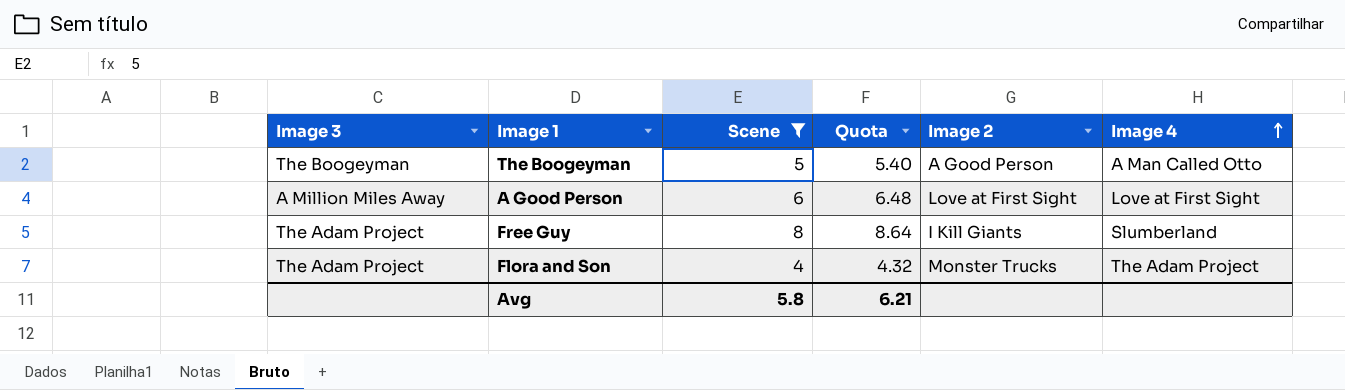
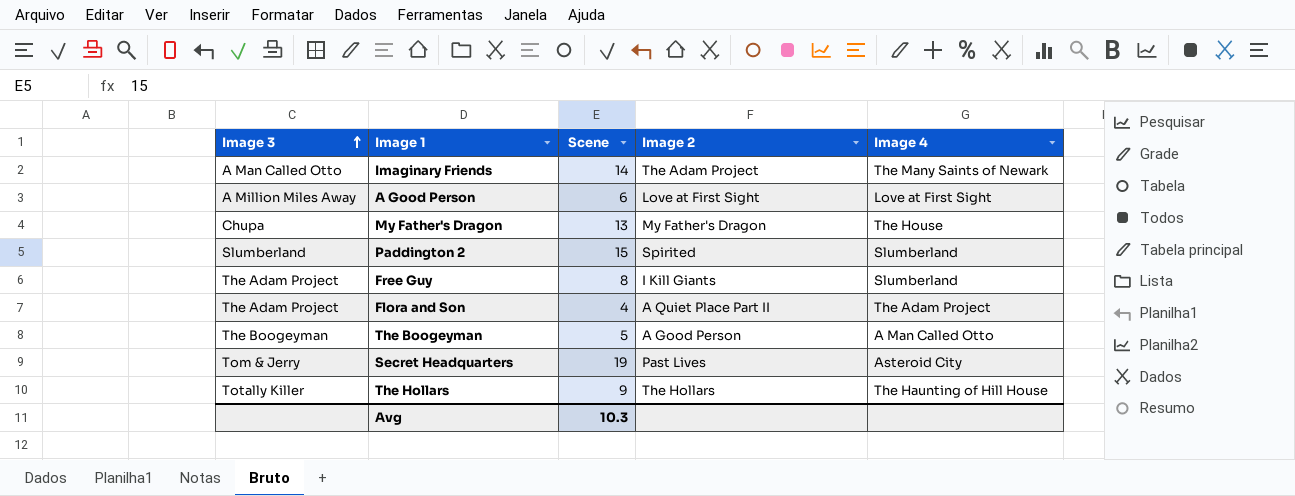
filter: Scene <= 8 -> none
row order: Image 4 ascending -> Image 3 ascending
column Quota | formula: [Scene] * 1.08 -> none
Flora and Son | Image 2: Monster Trucks -> A Quiet Place Part II
Avg | Scene: 5.8 -> 10.3

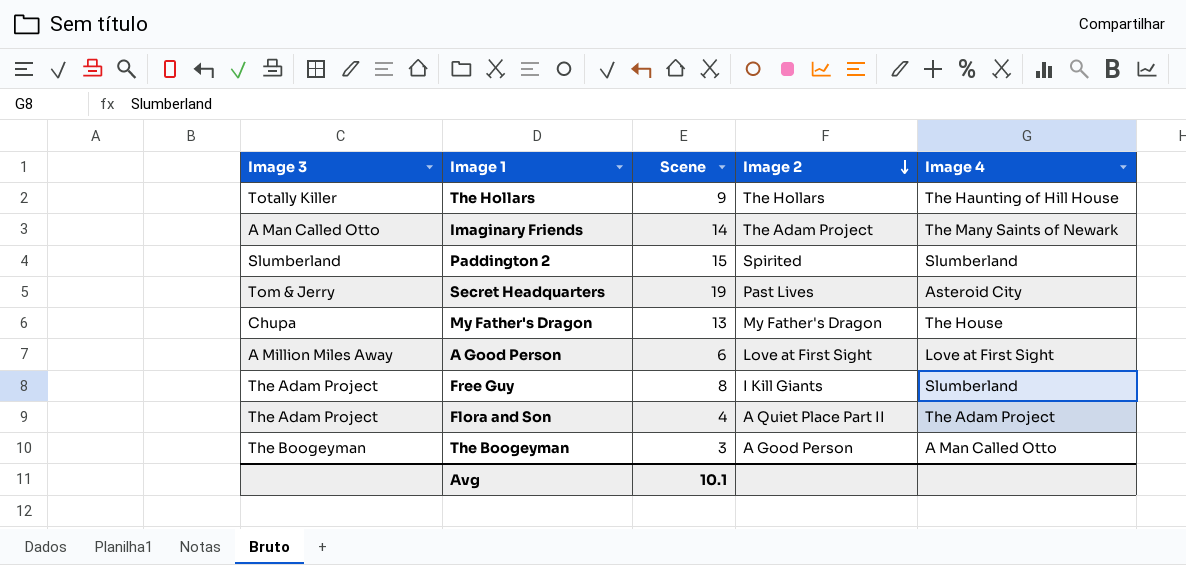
row order: Image 3 ascending -> Image 2 descending
The Boogeyman | Scene: 5 -> 3
Avg | Scene: 10.3 -> 10.1

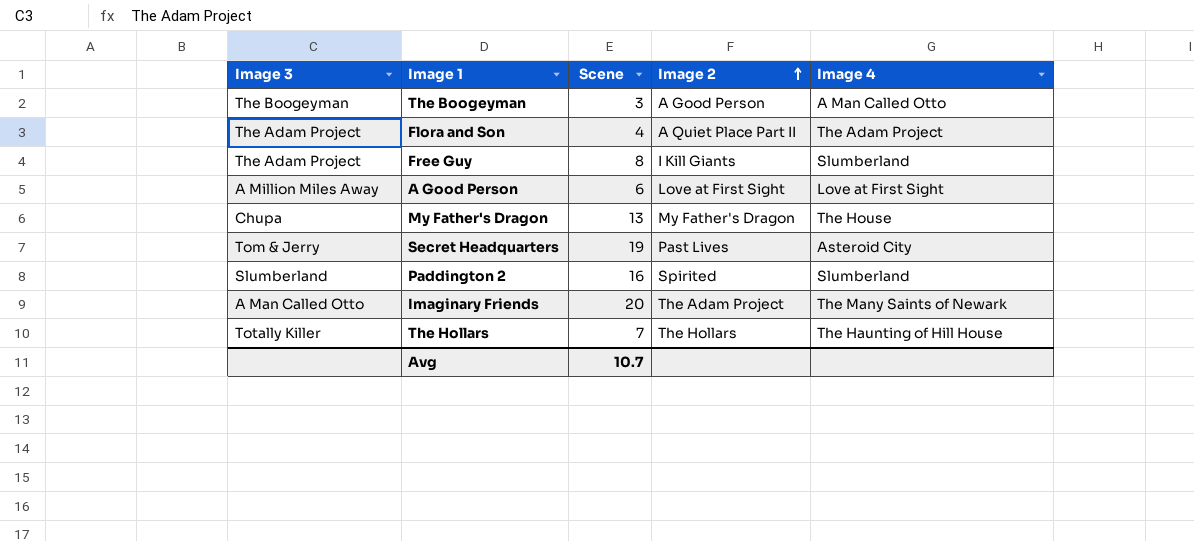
row order: Image 2 descending -> Image 2 ascending
Paddington 2 | Scene: 15 -> 16
Imaginary Friends | Scene: 14 -> 20
The Hollars | Scene: 9 -> 7
Avg | Scene: 10.1 -> 10.7

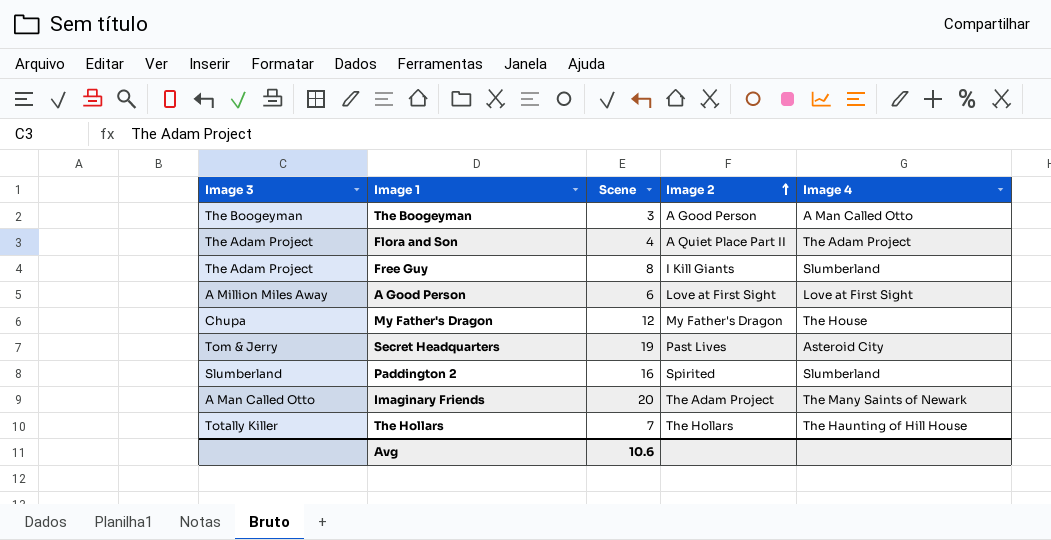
My Father's Dragon | Scene: 13 -> 12
Avg | Scene: 10.7 -> 10.6

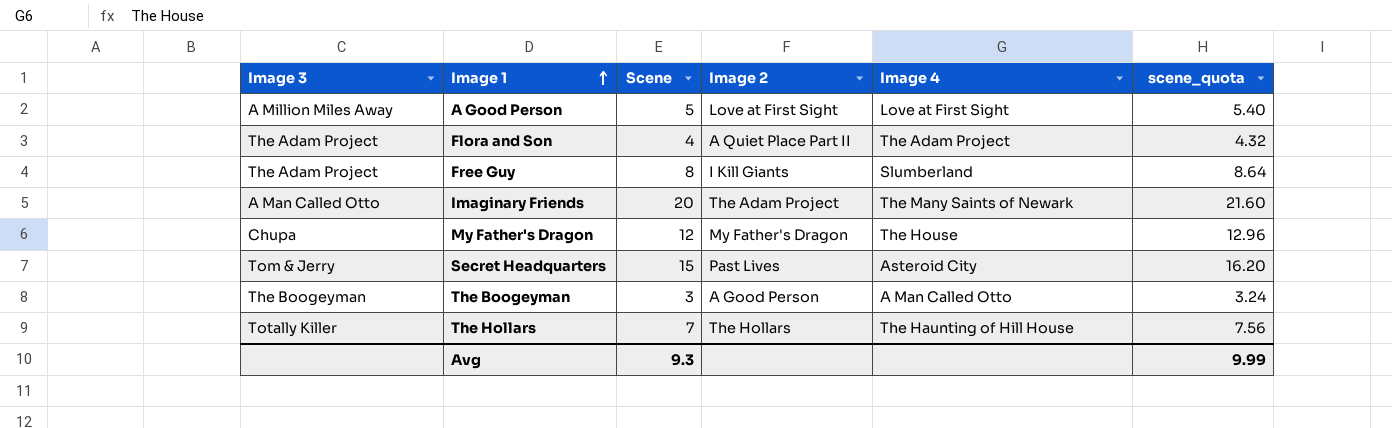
row order: Image 2 ascending -> Image 1 ascending
column scene_quota | formula: none -> [Scene] * 1.08
row Paddington 2: Slumberland | 16 | Spirited | Slumberland -> none
A Good Person | Scene: 6 -> 5
Secret Headquarters | Scene: 19 -> 15
Avg | Scene: 10.6 -> 9.3

